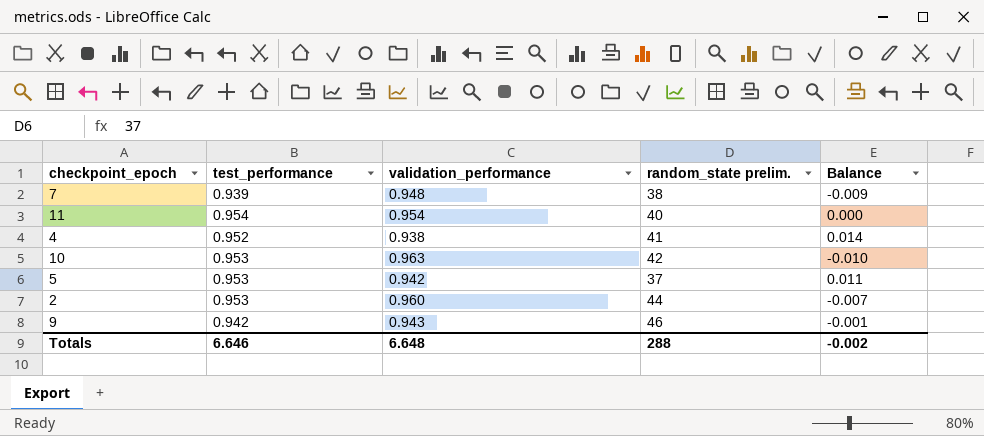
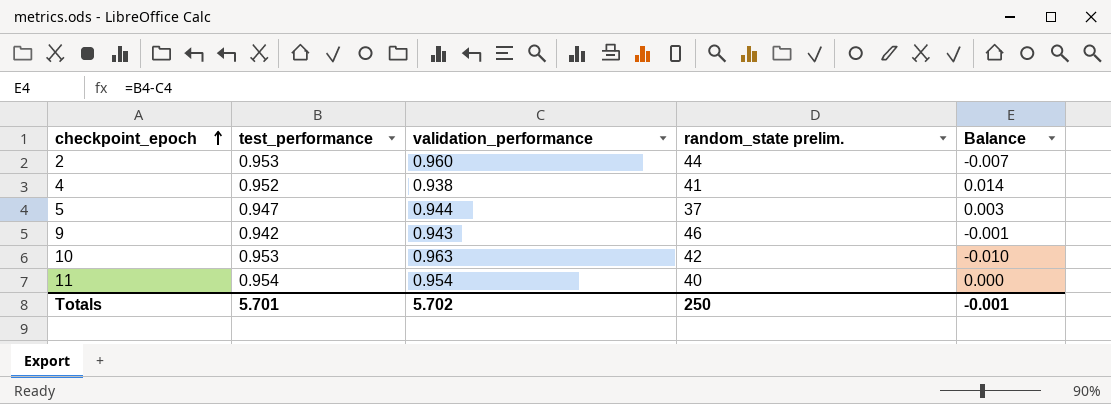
row order: none -> checkpoint_epoch ascending
row 7: 0.939 | 0.948 | 38 | -0.009 -> none
5 | test_performance: 0.953 -> 0.947
5 | validation_performance: 0.942 -> 0.944
5 | Balance: 0.011 -> 0.003
Totals | test_performance: 6.646 -> 5.701
Totals | validation_performance: 6.648 -> 5.702
Totals | random_state prelim.: 288 -> 250
Totals | Balance: -0.002 -> -0.001

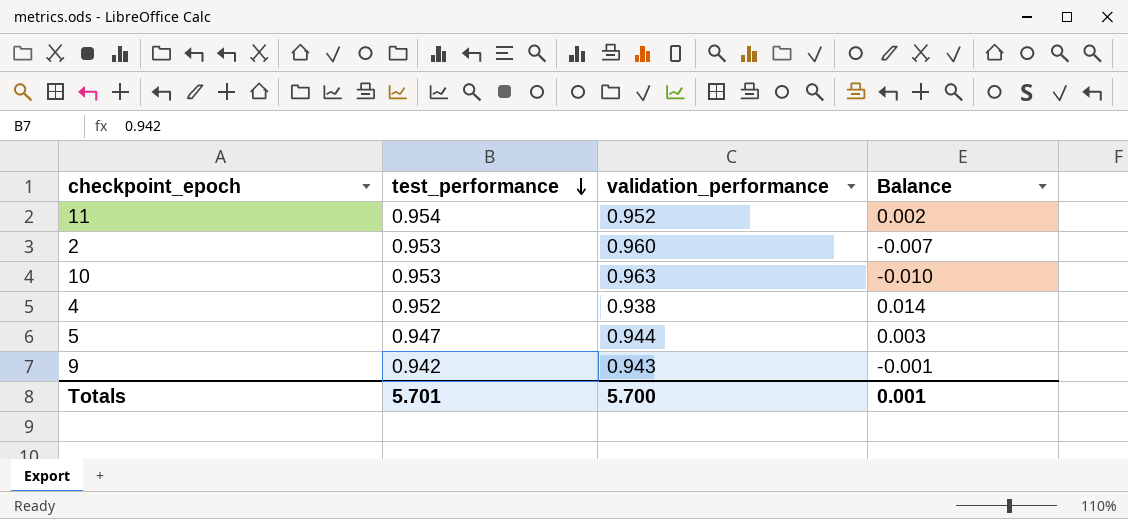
row order: checkpoint_epoch ascending -> test_performance descending
column random_state prelim. | position: 4 -> none
11 | validation_performance: 0.954 -> 0.952
11 | Balance: 0.000 -> 0.002
Totals | validation_performance: 5.702 -> 5.700
Totals | Balance: -0.001 -> 0.001

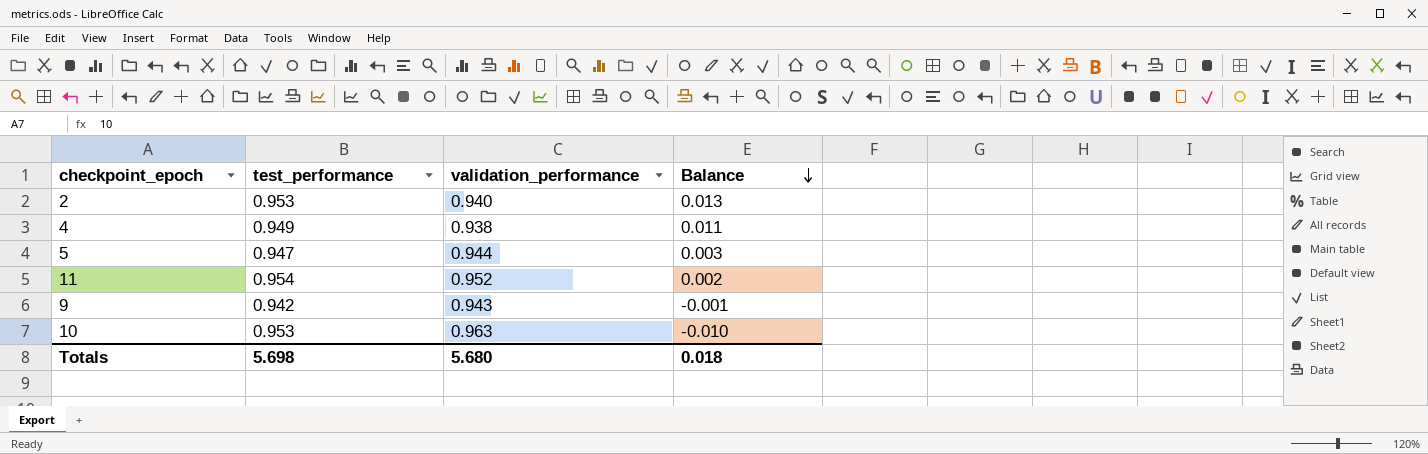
row order: test_performance descending -> Balance descending
2 | validation_performance: 0.960 -> 0.940
2 | Balance: -0.007 -> 0.013
4 | test_performance: 0.952 -> 0.949
4 | Balance: 0.014 -> 0.011
Totals | test_performance: 5.701 -> 5.698
Totals | validation_performance: 5.700 -> 5.680
Totals | Balance: 0.001 -> 0.018

